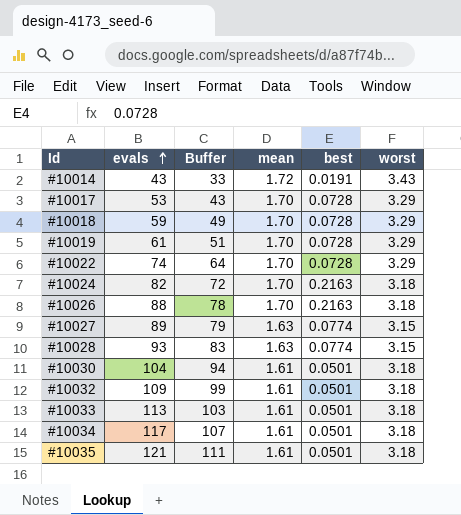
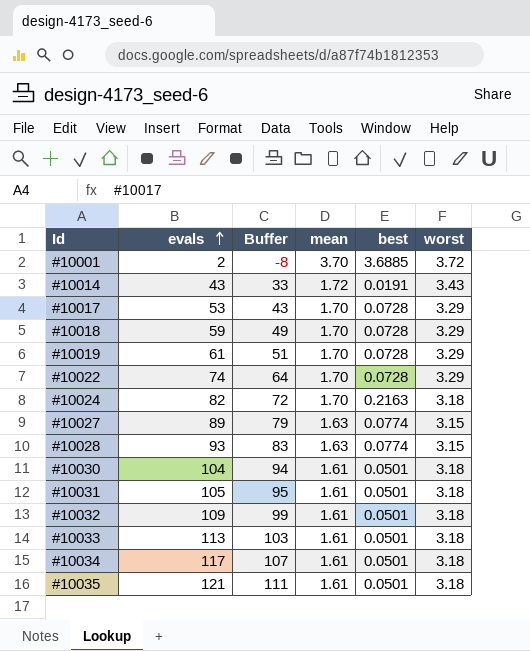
row #10026: 88 | 78 | 1.70 | 0.2163 | 3.18 -> none
row #10001: none -> 2 | -8 | 3.70 | 3.6885 | 3.72
row #10031: none -> 105 | 95 | 1.61 | 0.0501 | 3.18

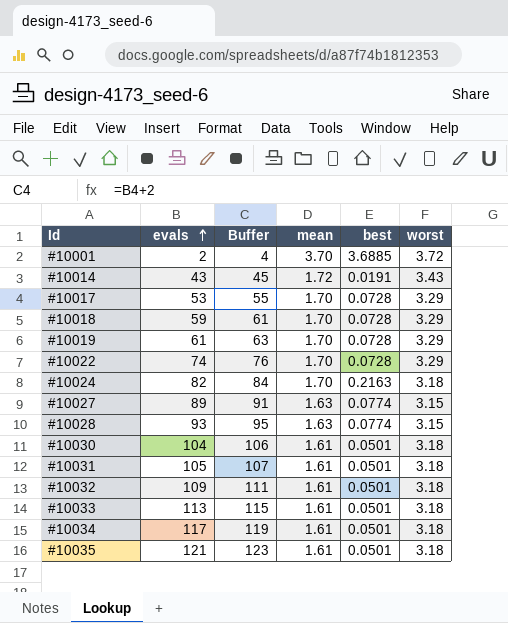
column Buffer | formula: [evals] - 10 -> [evals] + 2

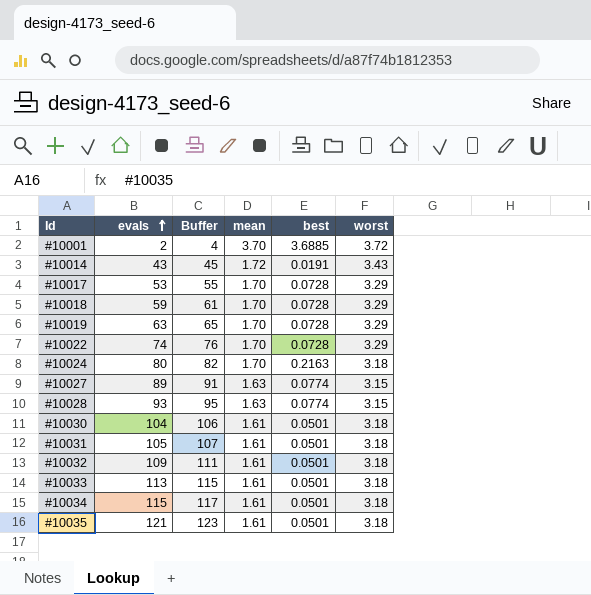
#10019 | evals: 61 -> 63
#10019 | Buffer: 63 -> 65
#10024 | evals: 82 -> 80
#10024 | Buffer: 84 -> 82
#10034 | evals: 117 -> 115
#10034 | Buffer: 119 -> 117

